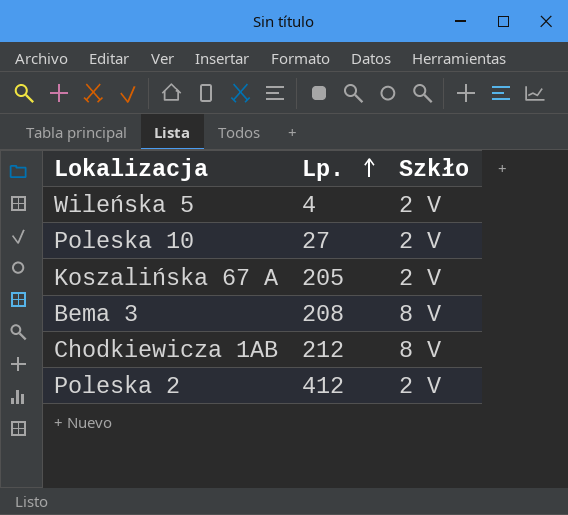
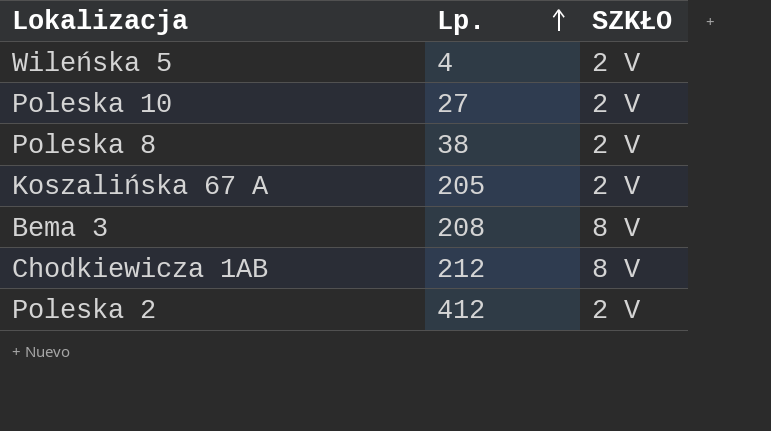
column name: Szkło -> SZKŁO
row Poleska 8: none -> 38 | 2 V

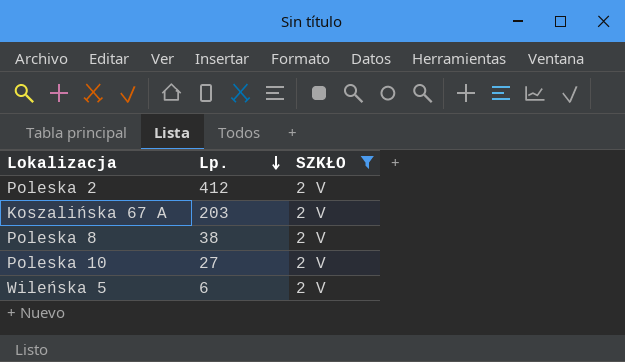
filter: none -> SZKŁO = 2 V
row order: Lp. ascending -> Lp. descending
Koszalińska 67 A | Lp.: 205 -> 203
Wileńska 5 | Lp.: 4 -> 6

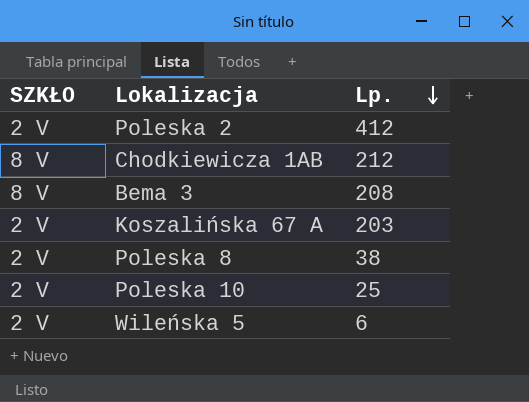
filter: SZKŁO = 2 V -> none
column SZKŁO | position: 3 -> 1
Poleska 10 | Lp.: 27 -> 25

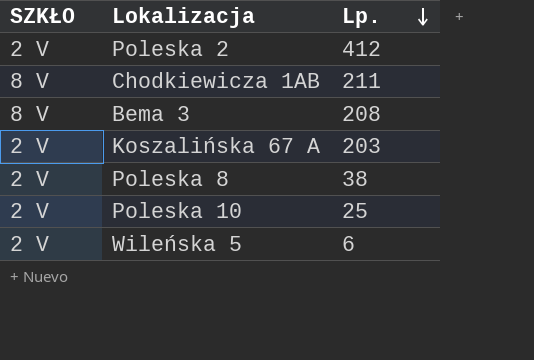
Chodkiewicza 1AB | Lp.: 212 -> 211

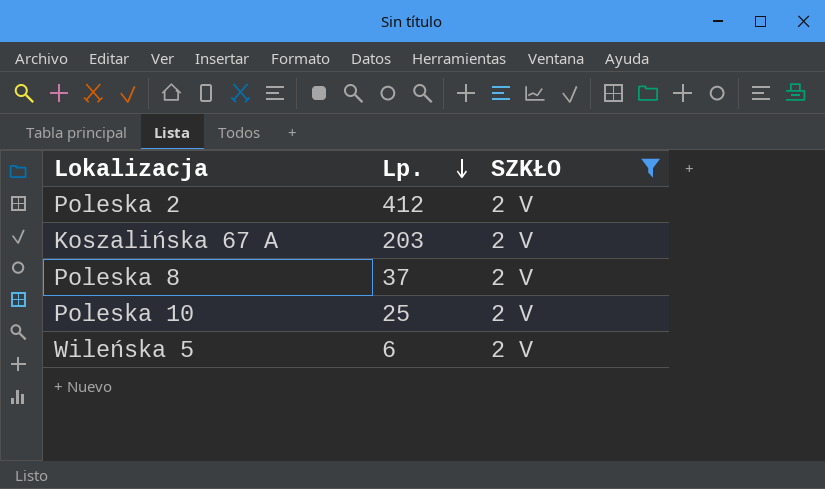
filter: none -> SZKŁO = 2 V
column SZKŁO | position: 1 -> 3
Poleska 8 | Lp.: 38 -> 37

